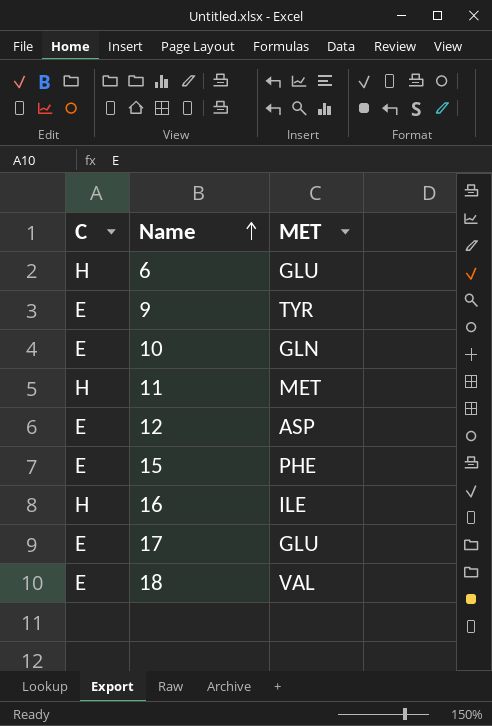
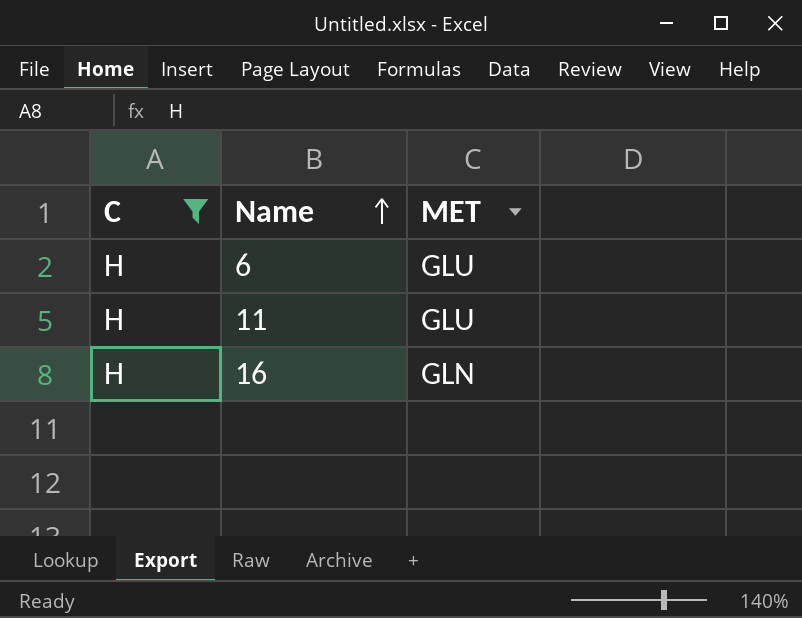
filter: none -> C = H
11 | MET: MET -> GLU
16 | MET: ILE -> GLN

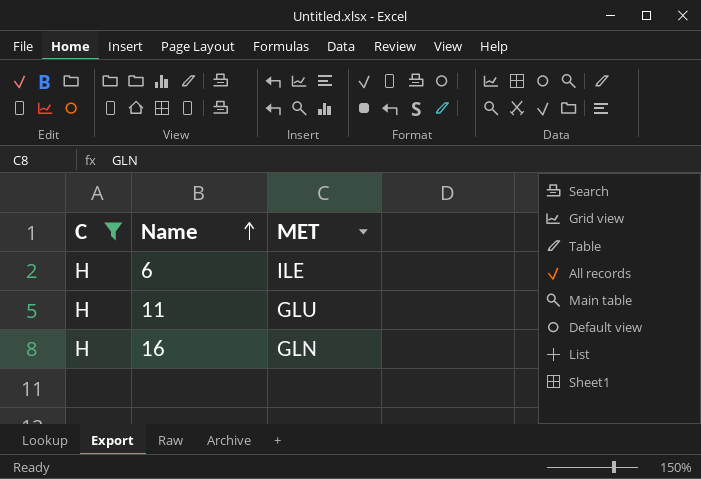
6 | MET: GLU -> ILE

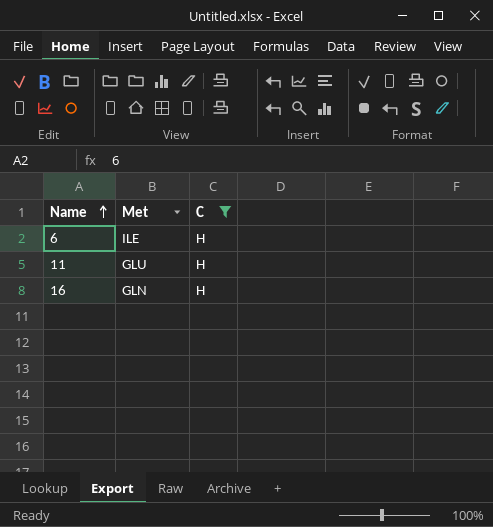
column name: MET -> Met
column C | position: 1 -> 3

